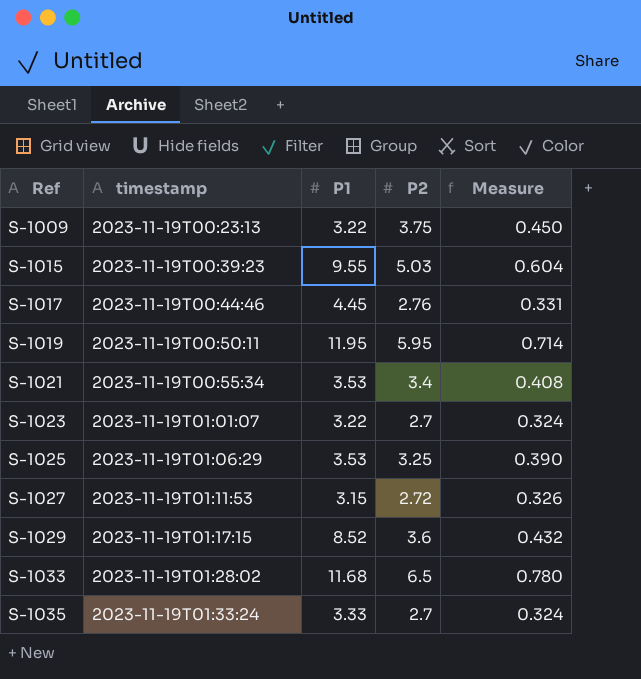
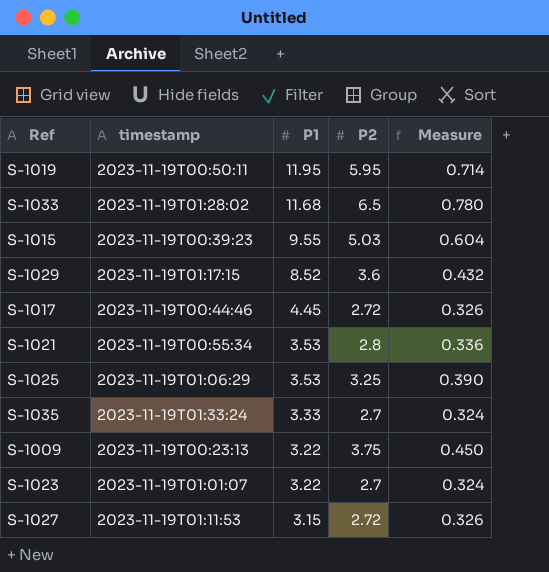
row order: Ref ascending -> P1 descending
S-1017 | P2: 2.76 -> 2.72
S-1017 | Measure: 0.331 -> 0.326
S-1021 | P2: 3.4 -> 2.8
S-1021 | Measure: 0.408 -> 0.336

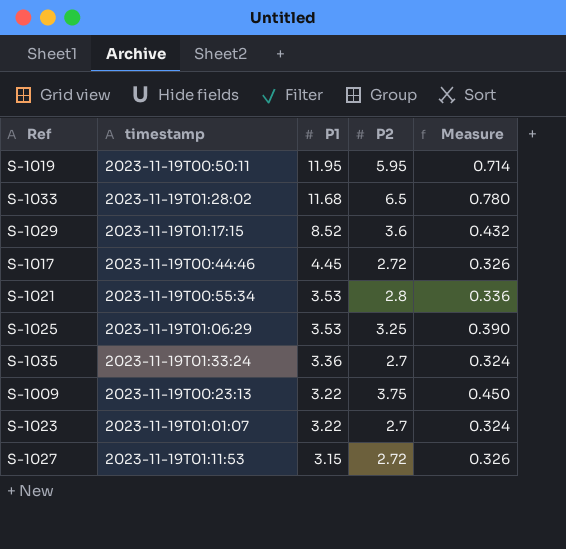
row S-1015: 2023-11-19T00:39:23 | 9.55 | 5.03 | 0.604 -> none
S-1035 | P1: 3.33 -> 3.36

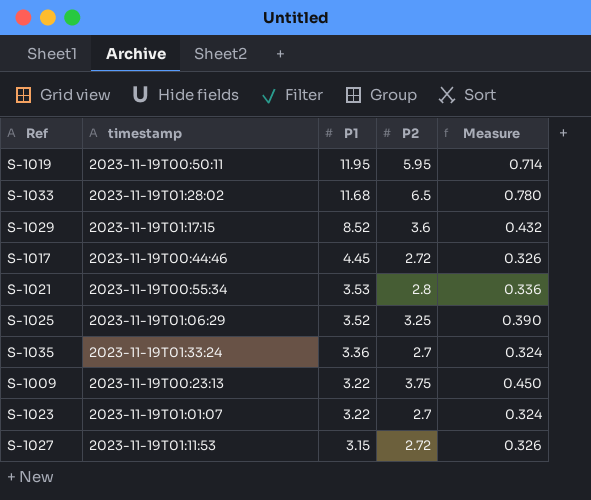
S-1025 | P1: 3.53 -> 3.52

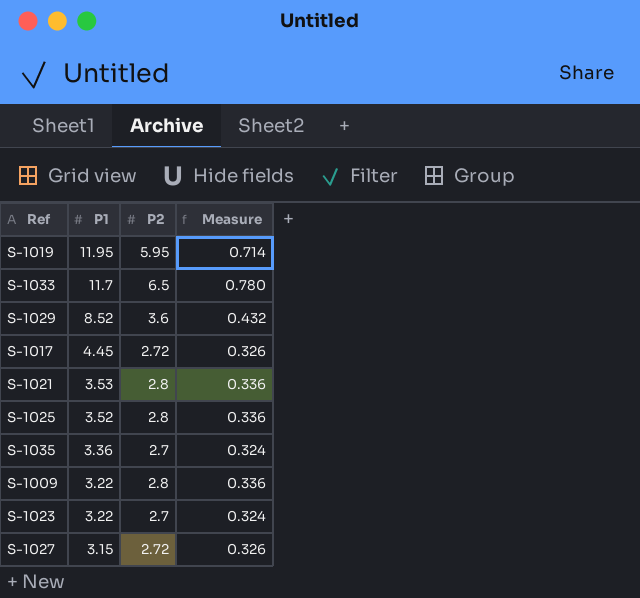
column timestamp | position: 2 -> none
S-1033 | P1: 11.68 -> 11.7
S-1025 | P2: 3.25 -> 2.8
S-1025 | Measure: 0.390 -> 0.336
S-1009 | P2: 3.75 -> 2.8
S-1009 | Measure: 0.450 -> 0.336

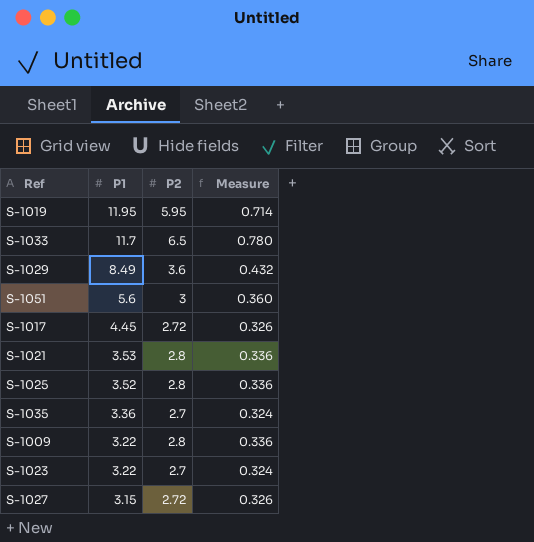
S-1029 | P1: 8.52 -> 8.49
row S-1051: none -> 5.6 | 3 | 0.360

